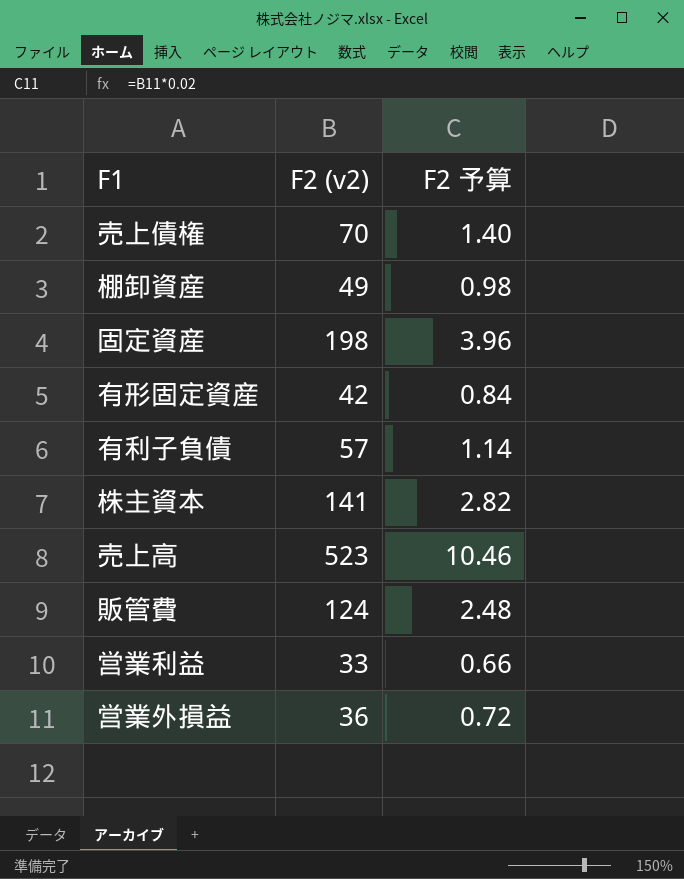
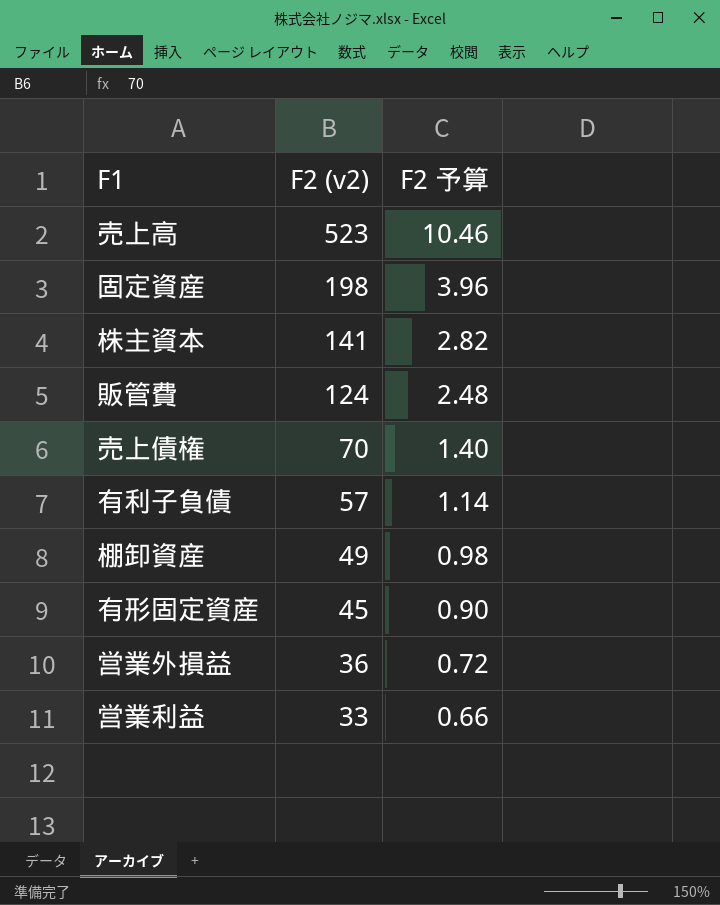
row order: none -> F2 (v2) descending
有形固定資産 | F2 (v2): 42 -> 45
有形固定資産 | F2 予算: 0.84 -> 0.90

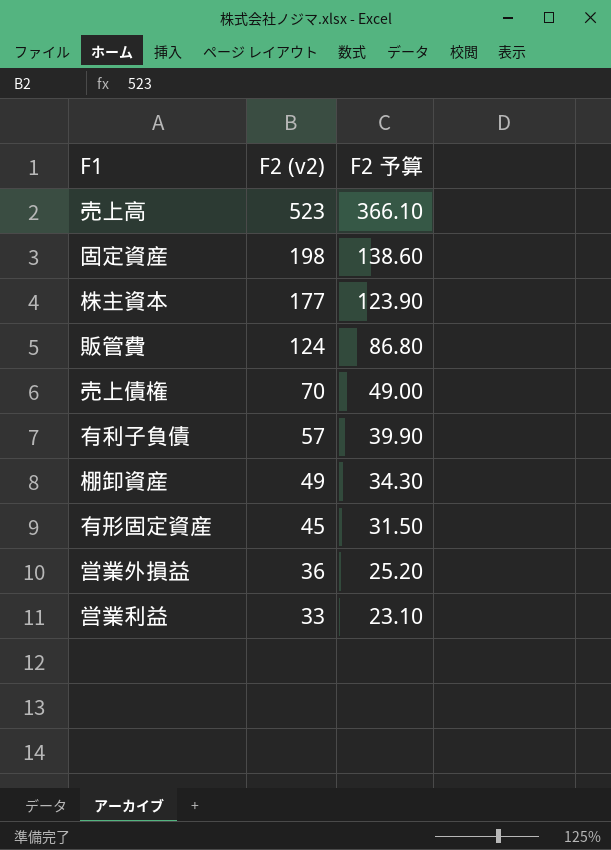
column F2 予算 | formula: [F2 (v2)] * 0.02 -> [F2 (v2)] * 0.7
株主資本 | F2 (v2): 141 -> 177

